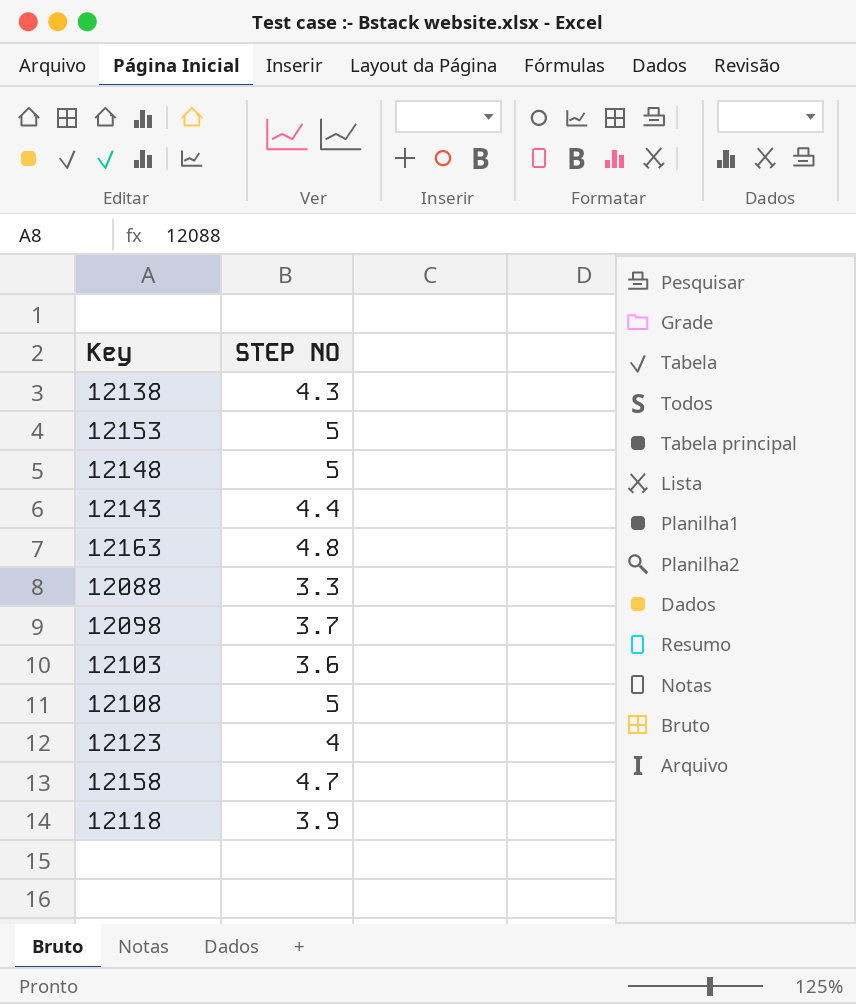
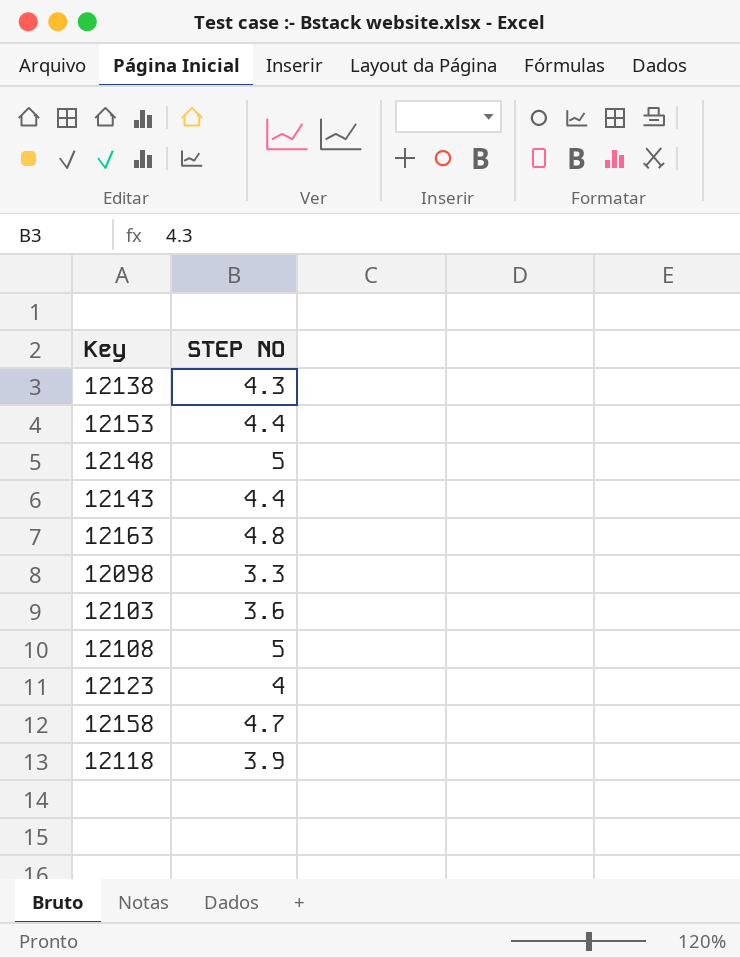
row 12088: 3.3 -> none
12153 | STEP NO: 5 -> 4.4
12098 | STEP NO: 3.7 -> 3.3

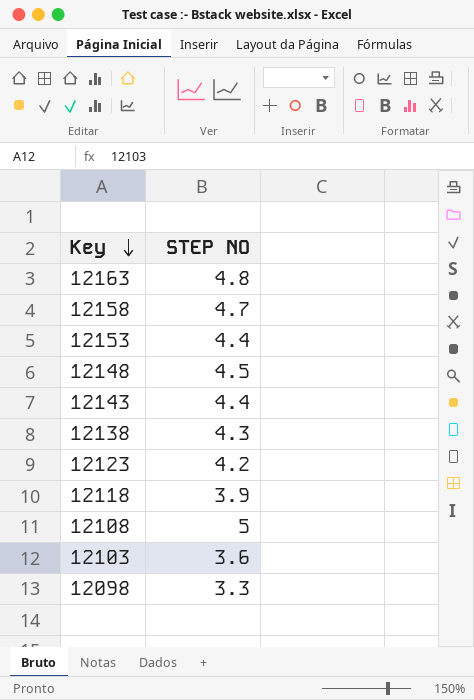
row order: none -> Key descending
12148 | STEP NO: 5 -> 4.5
12123 | STEP NO: 4 -> 4.2

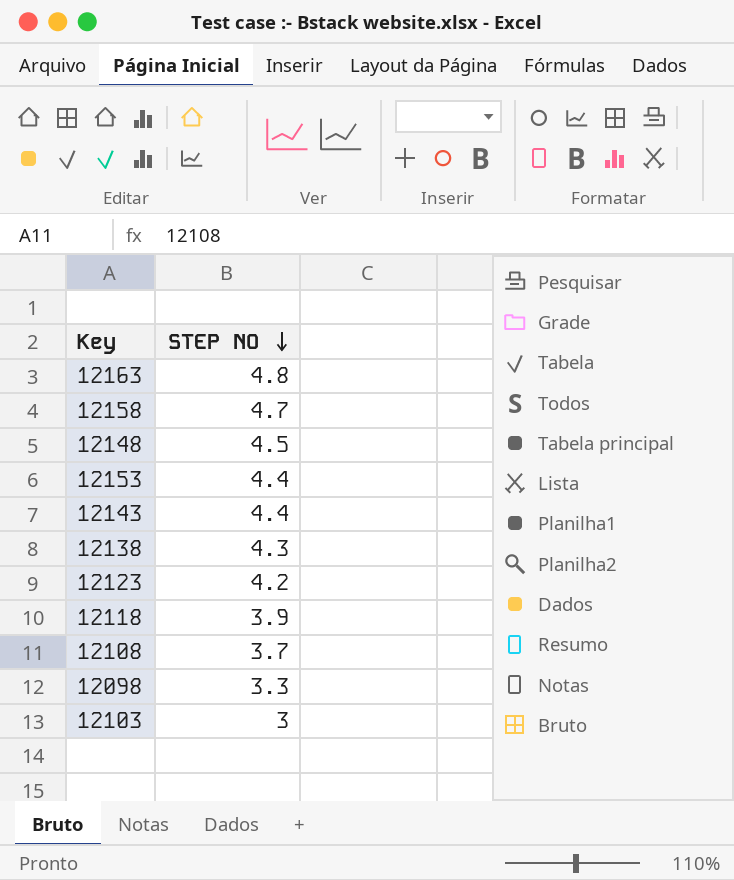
row order: Key descending -> STEP NO descending
12108 | STEP NO: 5 -> 3.7
12103 | STEP NO: 3.6 -> 3

